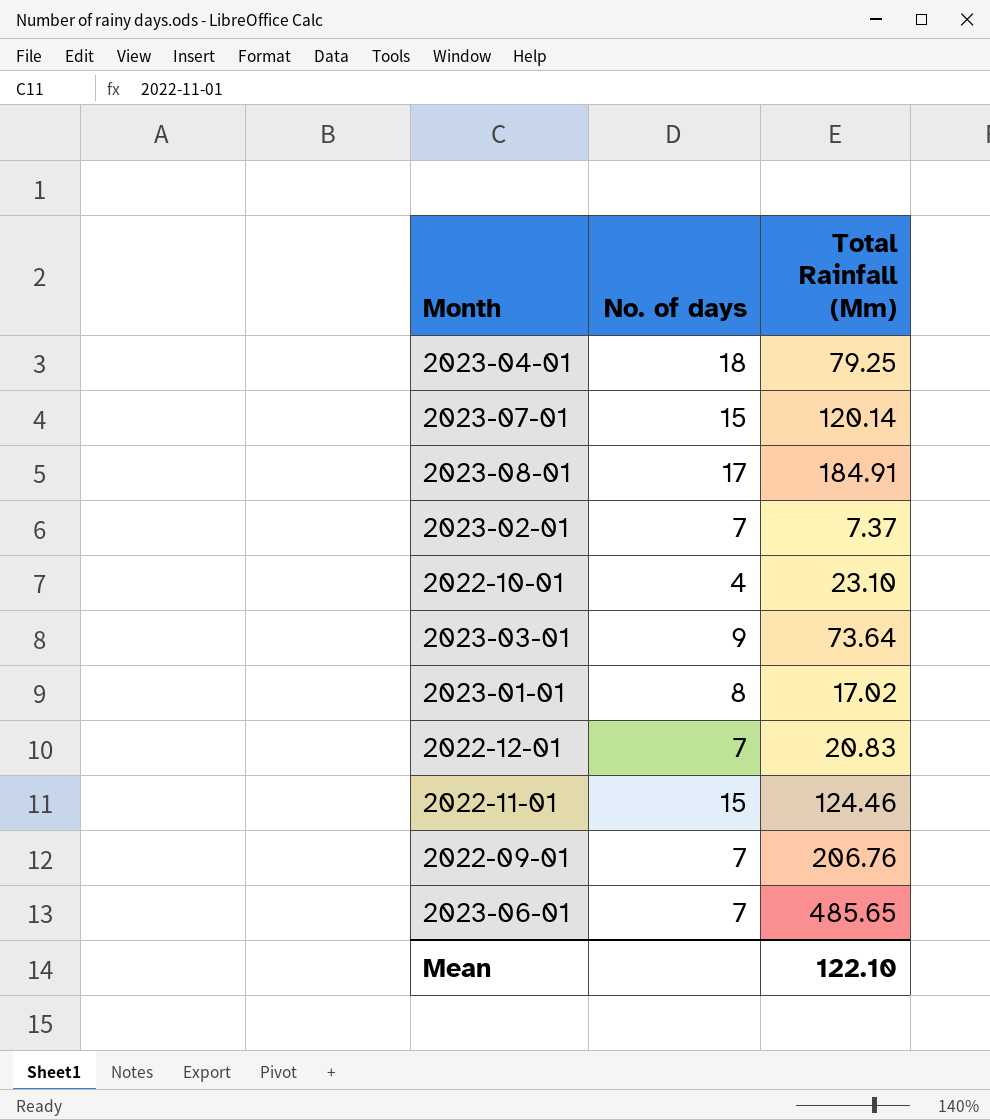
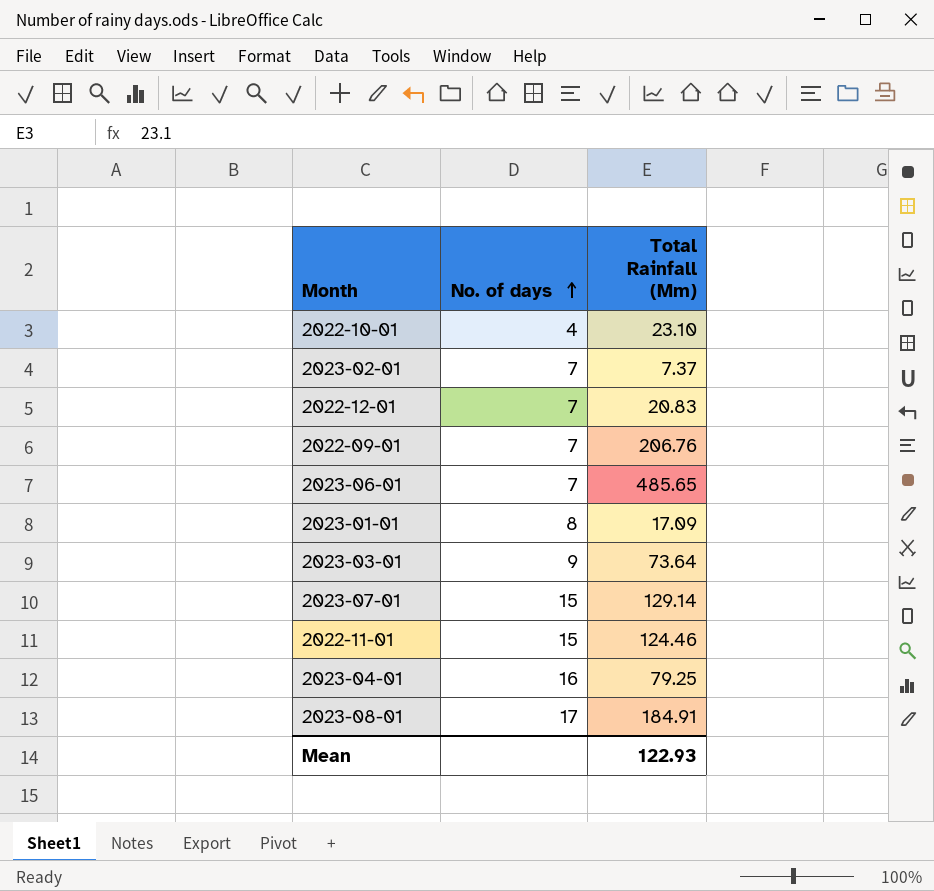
row order: none -> No. of days ascending
2023-01-01 | Total Rainfall (Mm): 17.02 -> 17.09
2023-07-01 | Total Rainfall (Mm): 120.14 -> 129.14
2023-04-01 | No. of days: 18 -> 16
Mean | Total Rainfall (Mm): 122.10 -> 122.93

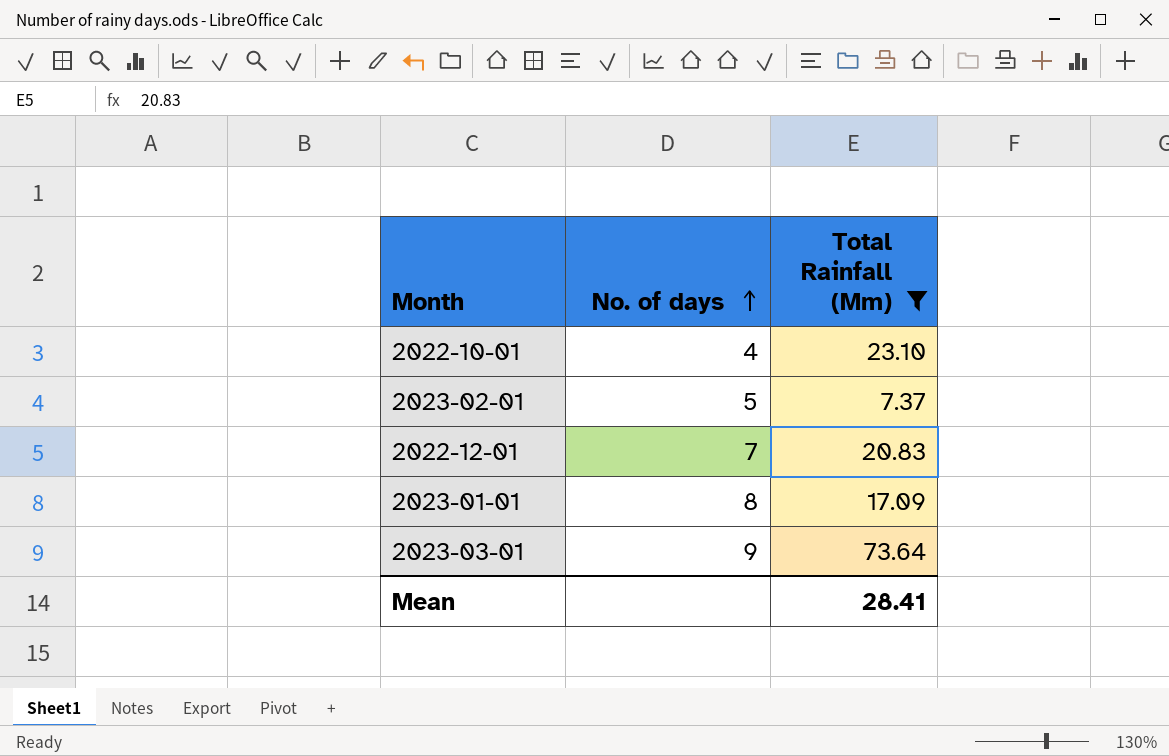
filter: none -> Total Rainfall (Mm) <= 73.64
2023-02-01 | No. of days: 7 -> 5
Mean | Total Rainfall (Mm): 122.93 -> 28.41

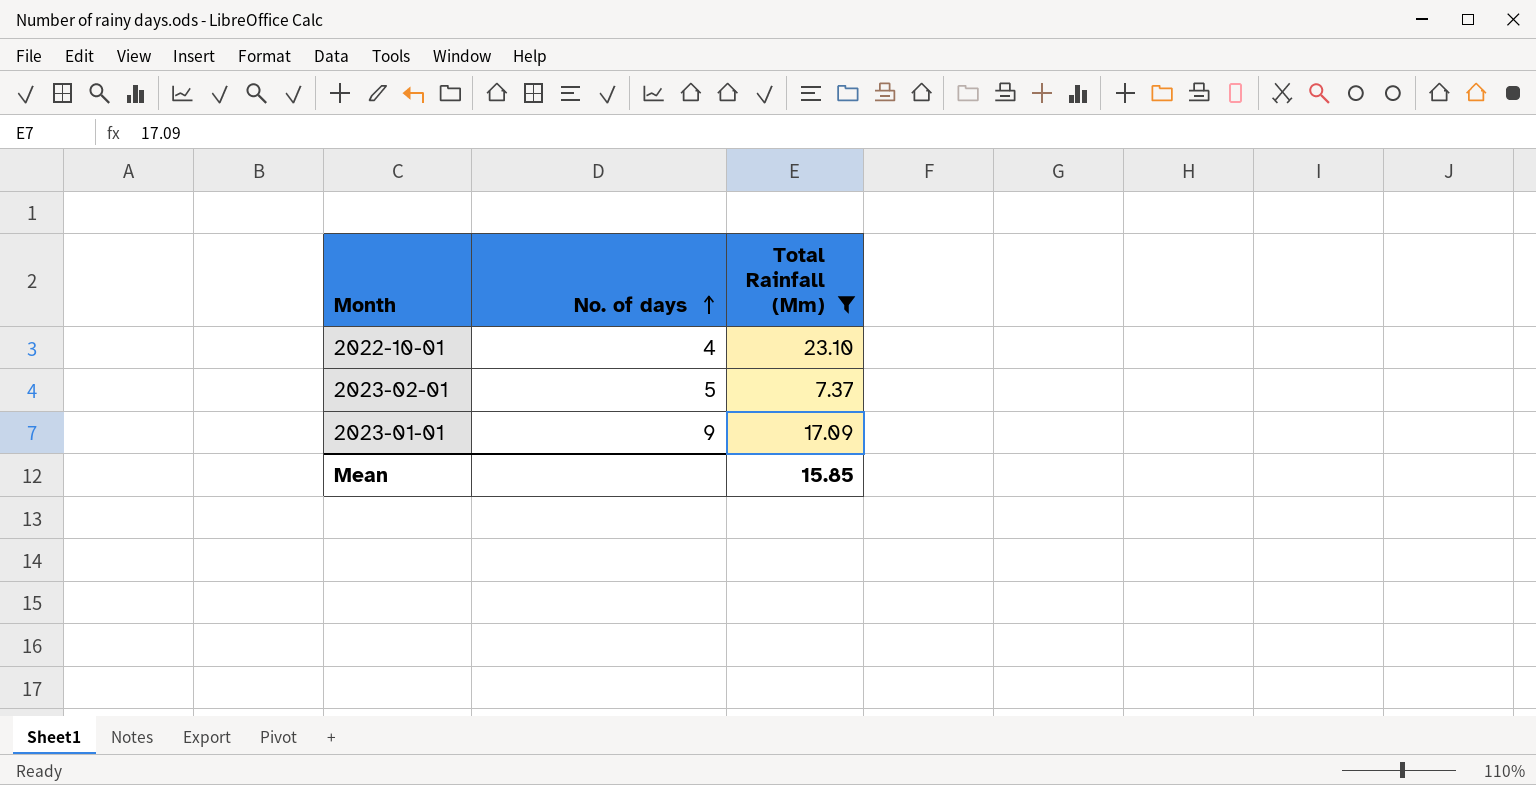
row 2022-12-01: 7 | 20.83 -> none
row 2023-03-01: 9 | 73.64 -> none
2023-01-01 | No. of days: 8 -> 9
Mean | Total Rainfall (Mm): 28.41 -> 15.85

